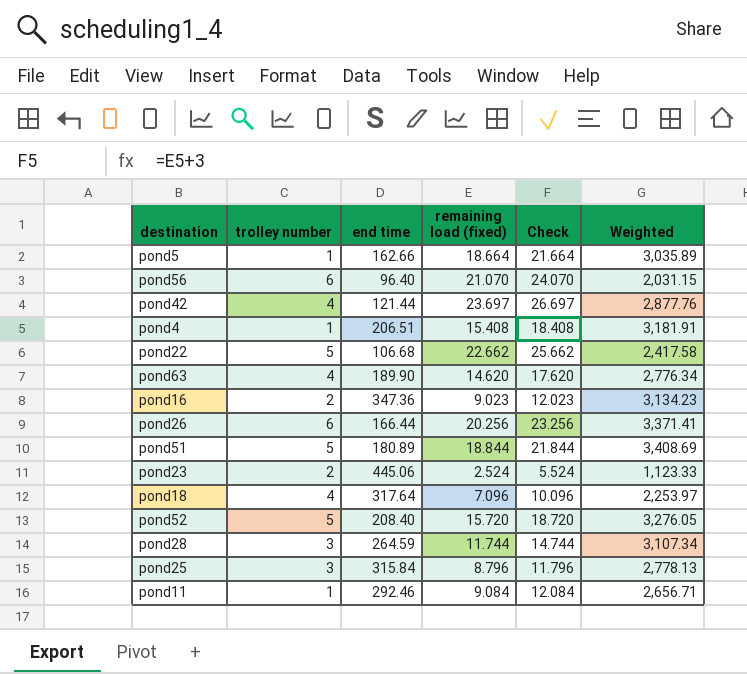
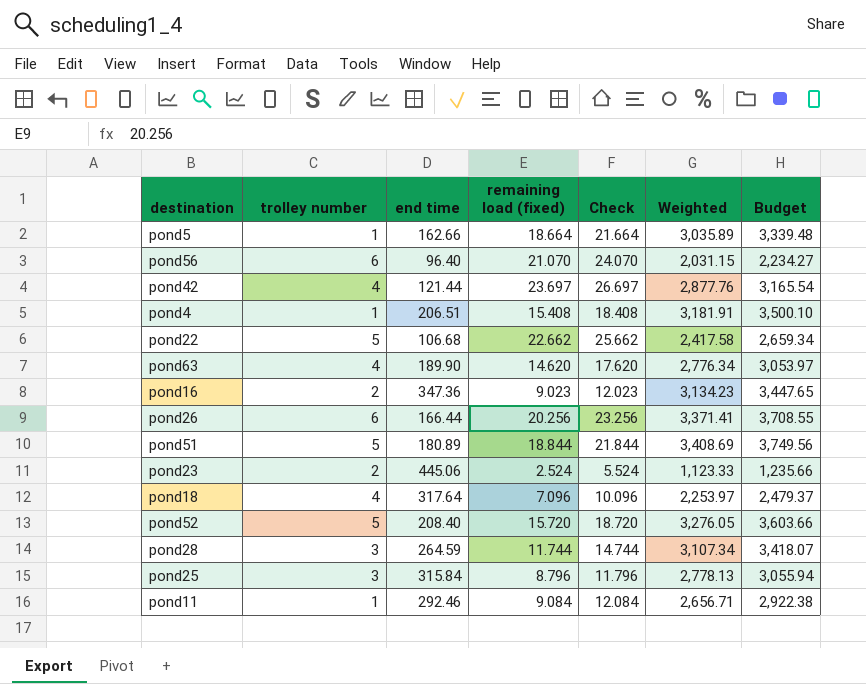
column Budget | formula: none -> [Weighted] * 1.1

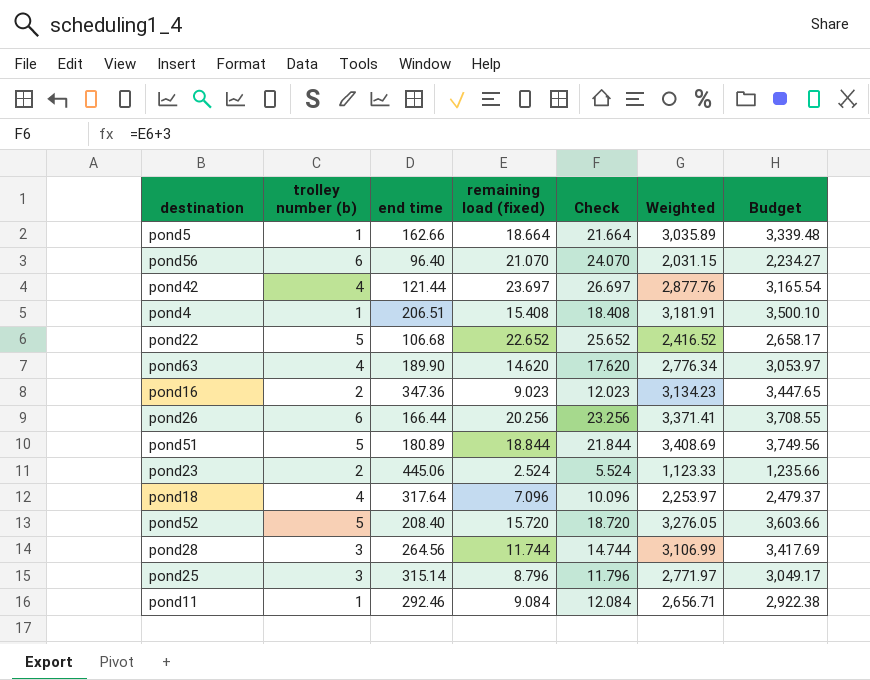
column name: trolley number -> trolley number (b)
pond22 | remaining load (fixed): 22.662 -> 22.652
pond22 | Check: 25.662 -> 25.652
pond22 | Weighted: 2,417.58 -> 2,416.52
pond22 | Budget: 2,659.34 -> 2,658.17
pond28 | end time: 264.59 -> 264.56
pond28 | Weighted: 3,107.34 -> 3,106.99
pond28 | Budget: 3,418.07 -> 3,417.69
pond25 | end time: 315.84 -> 315.14
pond25 | Weighted: 2,778.13 -> 2,771.97
pond25 | Budget: 3,055.94 -> 3,049.17

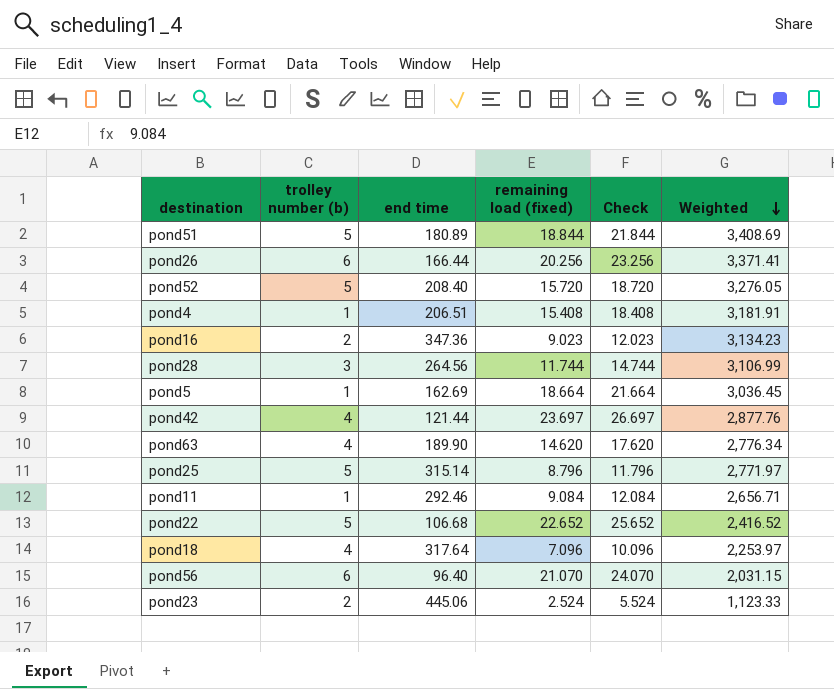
row order: none -> Weighted descending
column Budget | formula: [Weighted] * 1.1 -> none
pond5 | end time: 162.66 -> 162.69
pond5 | Weighted: 3,035.89 -> 3,036.45
pond25 | trolley number (b): 3 -> 5

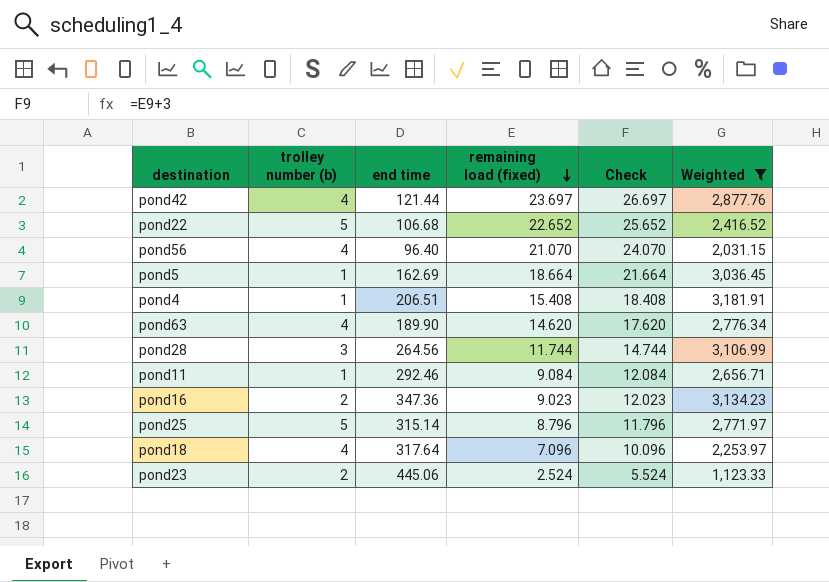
filter: none -> Weighted <= 3,181.91
row order: Weighted descending -> remaining load (fixed) descending
pond56 | trolley number (b): 6 -> 4

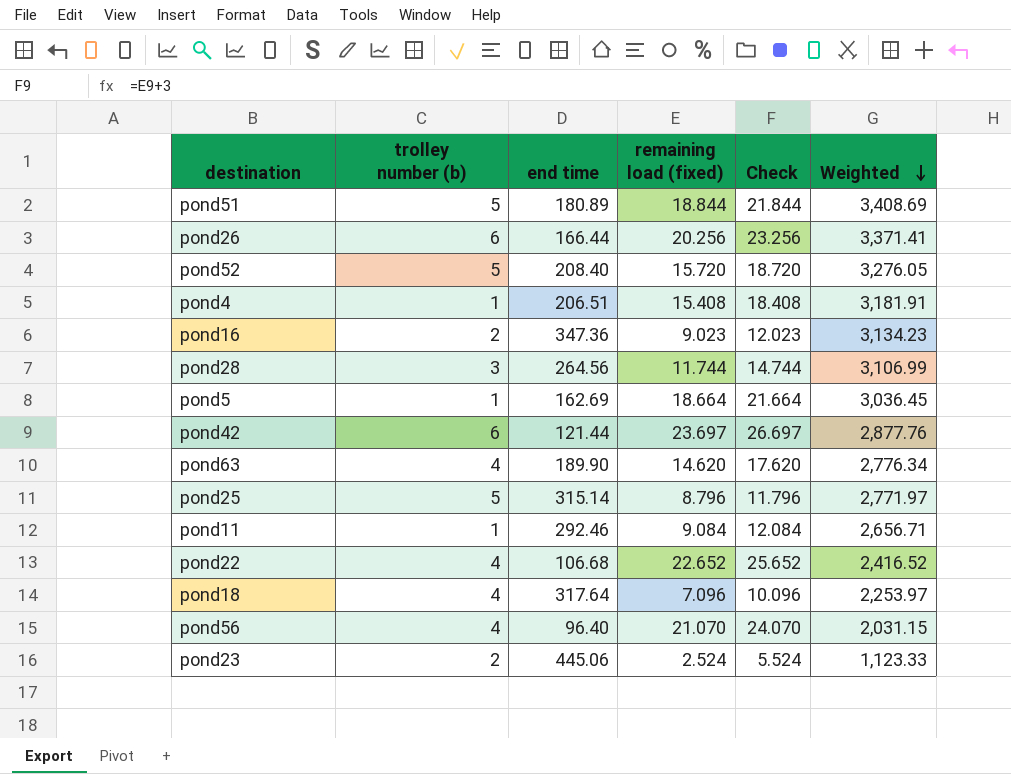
filter: Weighted <= 3,181.91 -> none
row order: remaining load (fixed) descending -> Weighted descending
pond42 | trolley number (b): 4 -> 6
pond22 | trolley number (b): 5 -> 4

